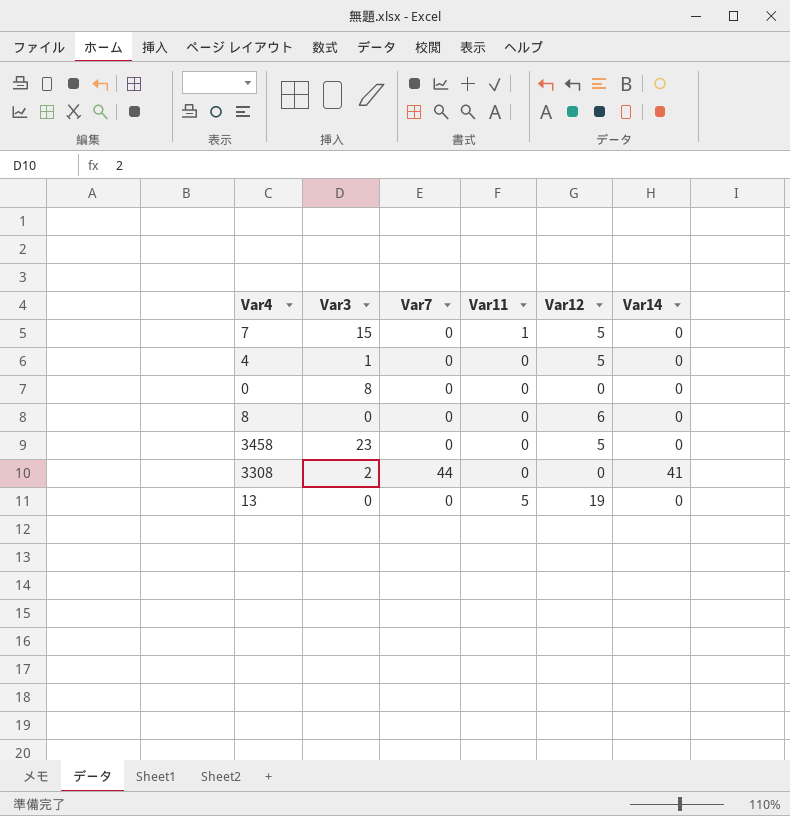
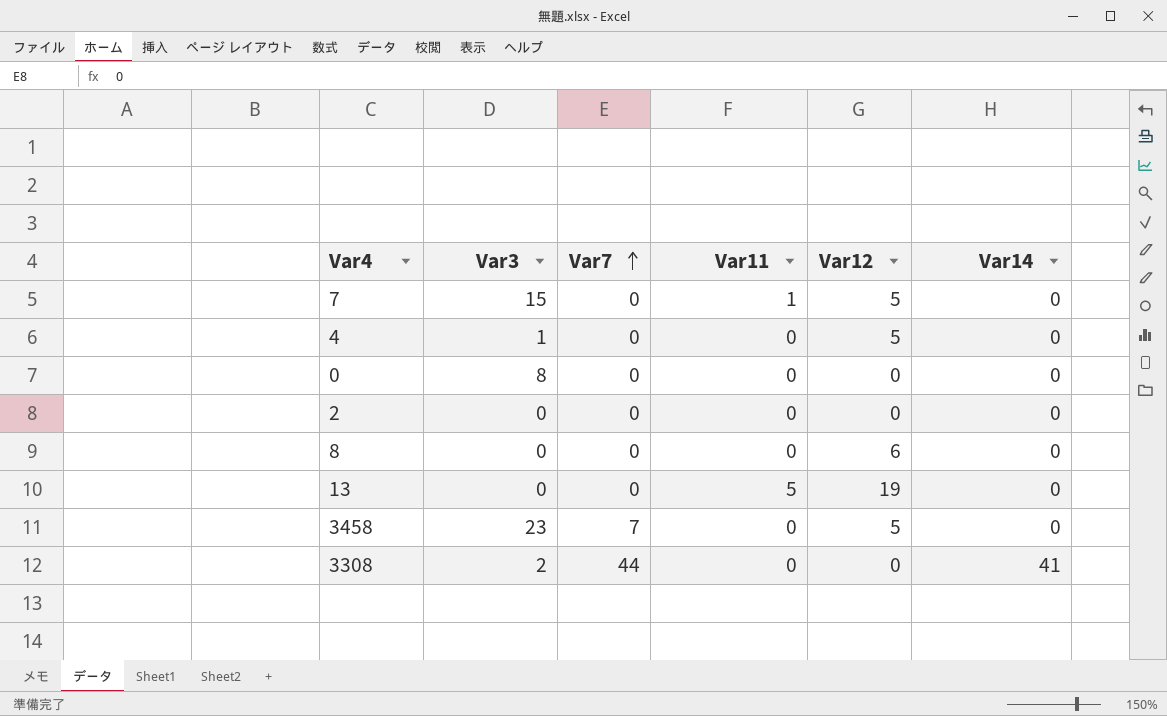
row order: none -> Var7 ascending
row 2: none -> 0 | 0 | 0 | 0 | 0
3458 | Var7: 0 -> 7

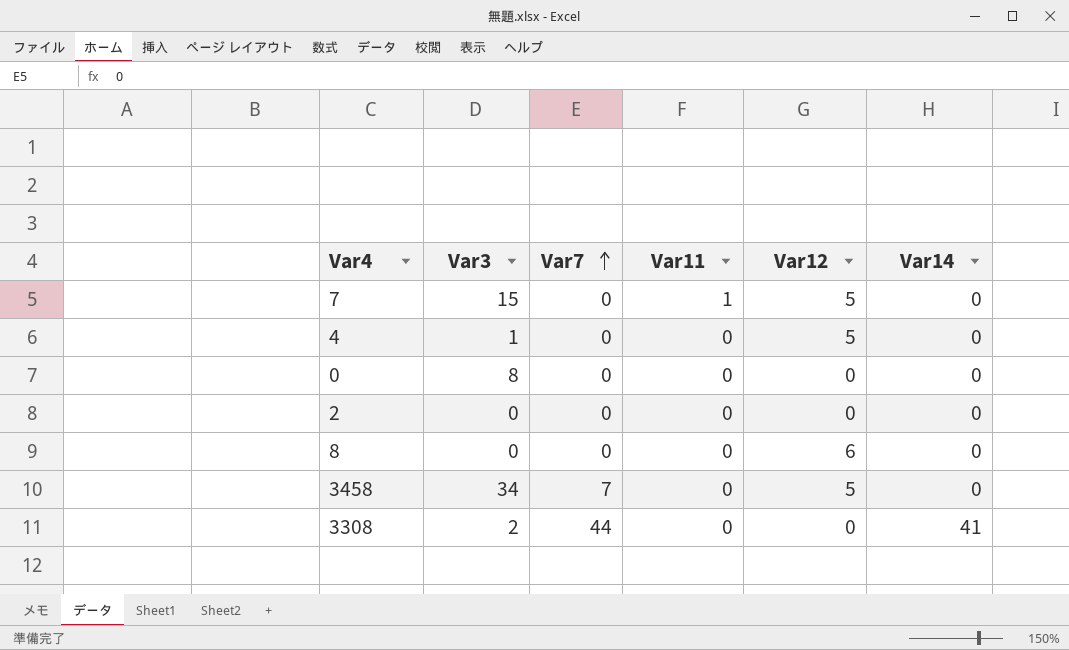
row 13: 0 | 0 | 5 | 19 | 0 -> none
3458 | Var3: 23 -> 34

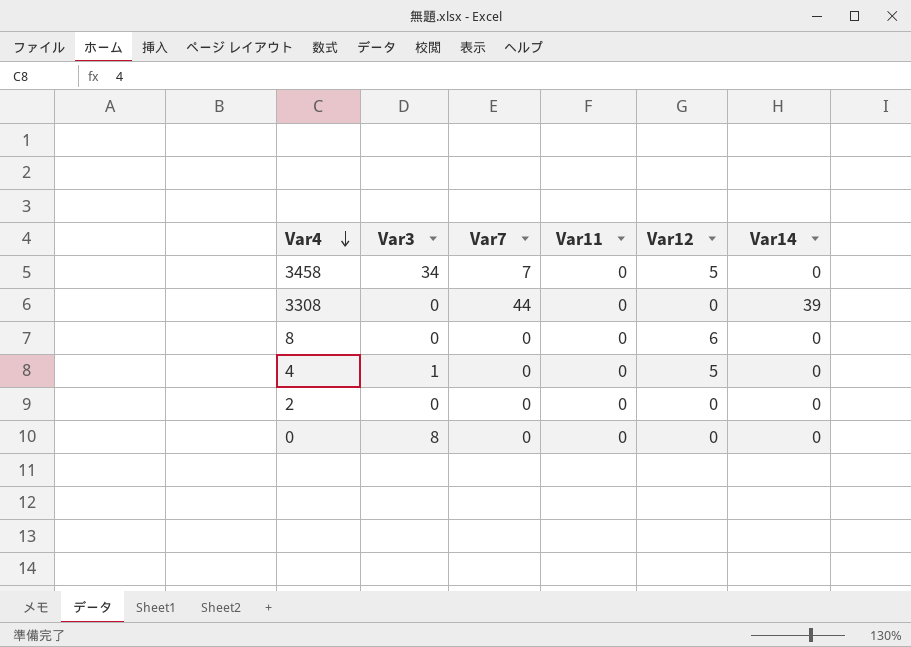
row order: Var7 ascending -> Var4 descending
row 7: 15 | 0 | 1 | 5 | 0 -> none
3308 | Var3: 2 -> 0
3308 | Var14: 41 -> 39

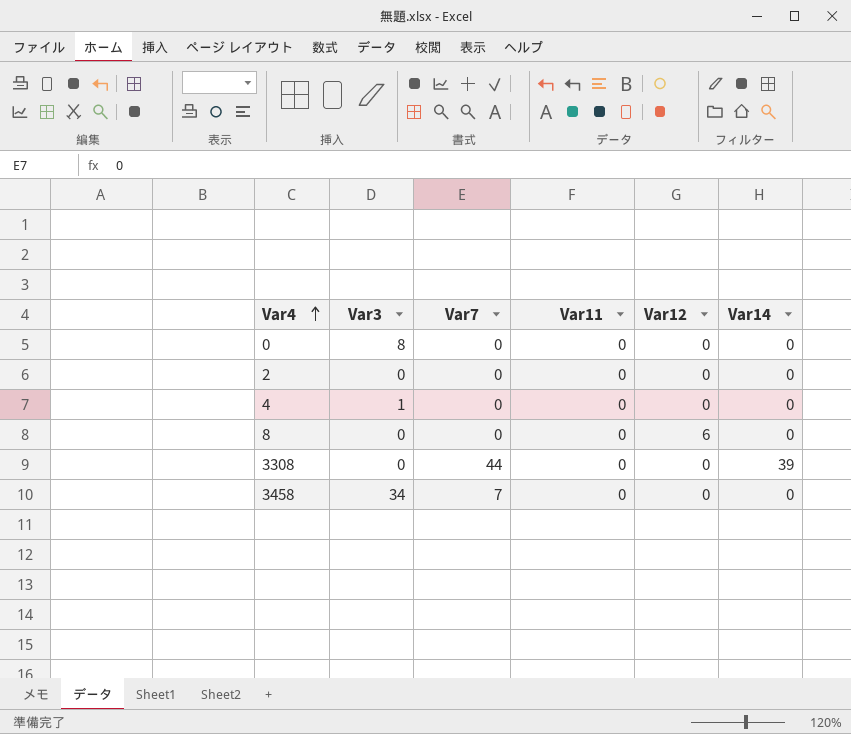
row order: Var4 descending -> Var4 ascending
4 | Var12: 5 -> 0
3458 | Var12: 5 -> 0

